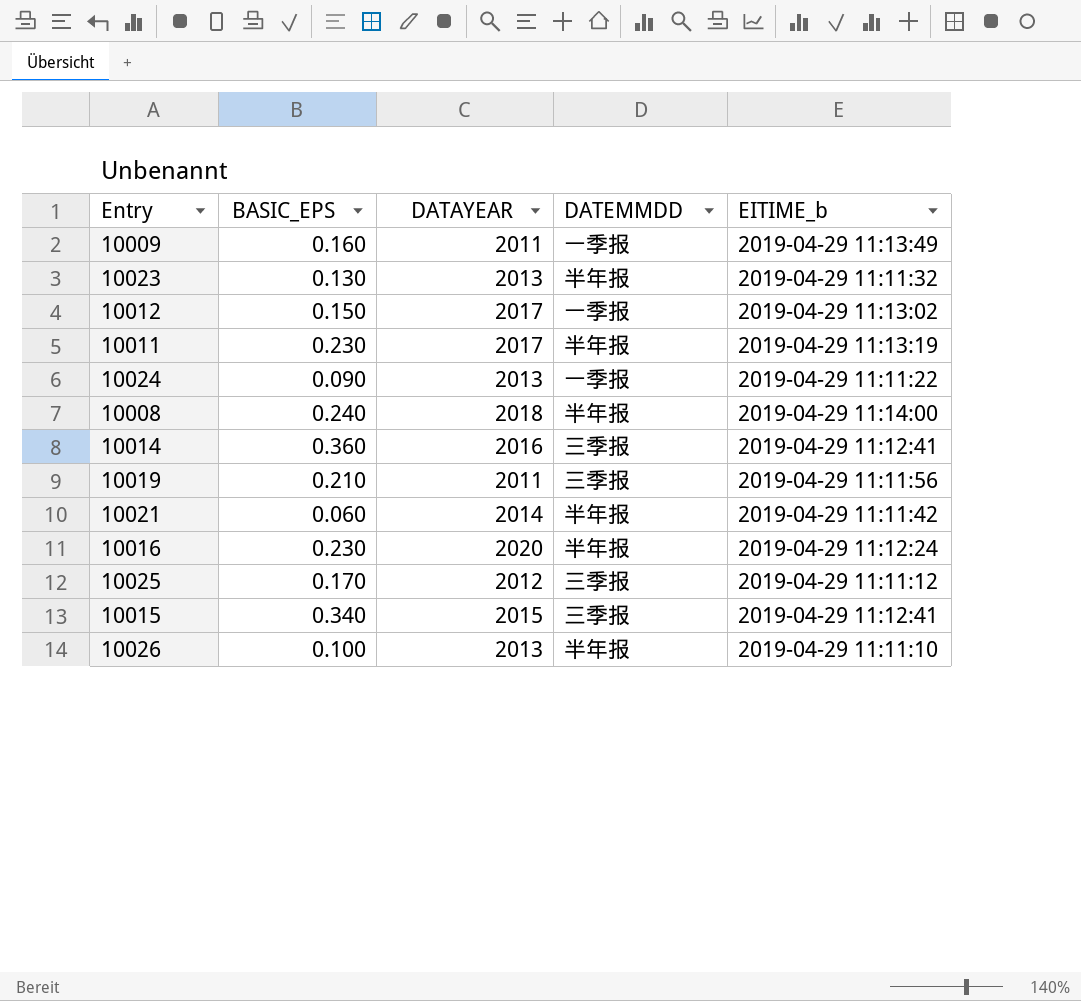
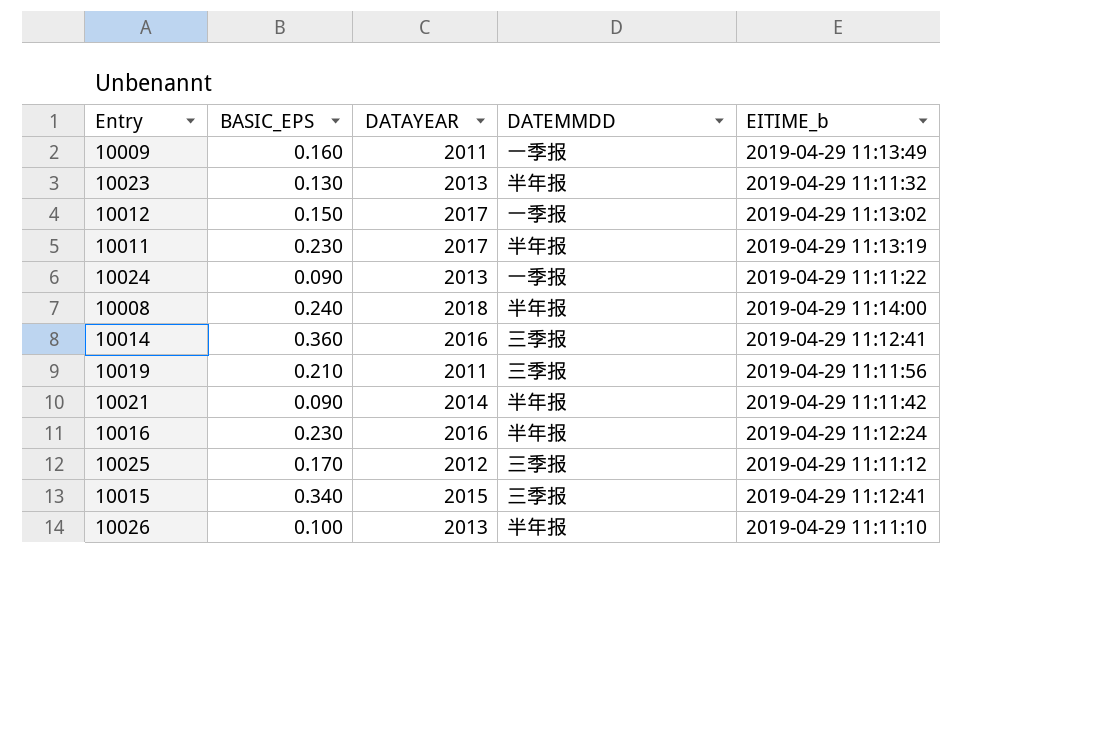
10021 | BASIC_EPS: 0.060 -> 0.090
10016 | DATAYEAR: 2020 -> 2016

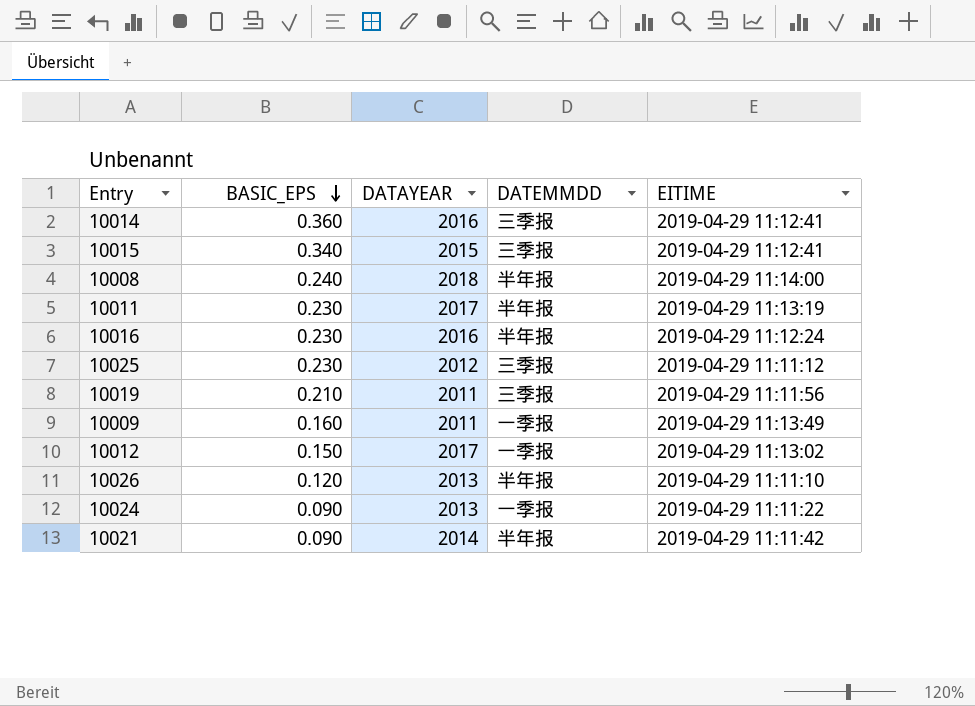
row order: none -> BASIC_EPS descending
column name: EITIME_b -> EITIME
row 10023: 0.130 | 2013 | 半年报 | 2019-04-29 11:11:32 -> none
10025 | BASIC_EPS: 0.170 -> 0.230
10026 | BASIC_EPS: 0.100 -> 0.120

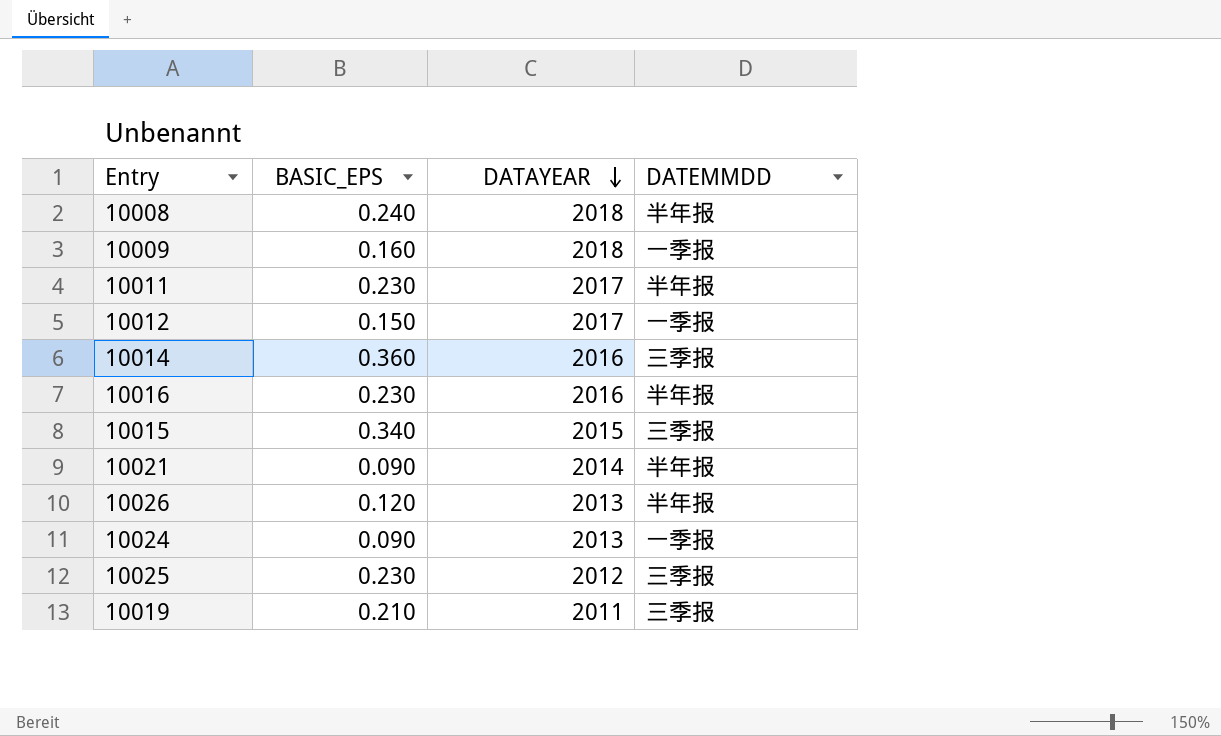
row order: BASIC_EPS descending -> DATAYEAR descending
column EITIME | position: 5 -> none
10009 | DATAYEAR: 2011 -> 2018

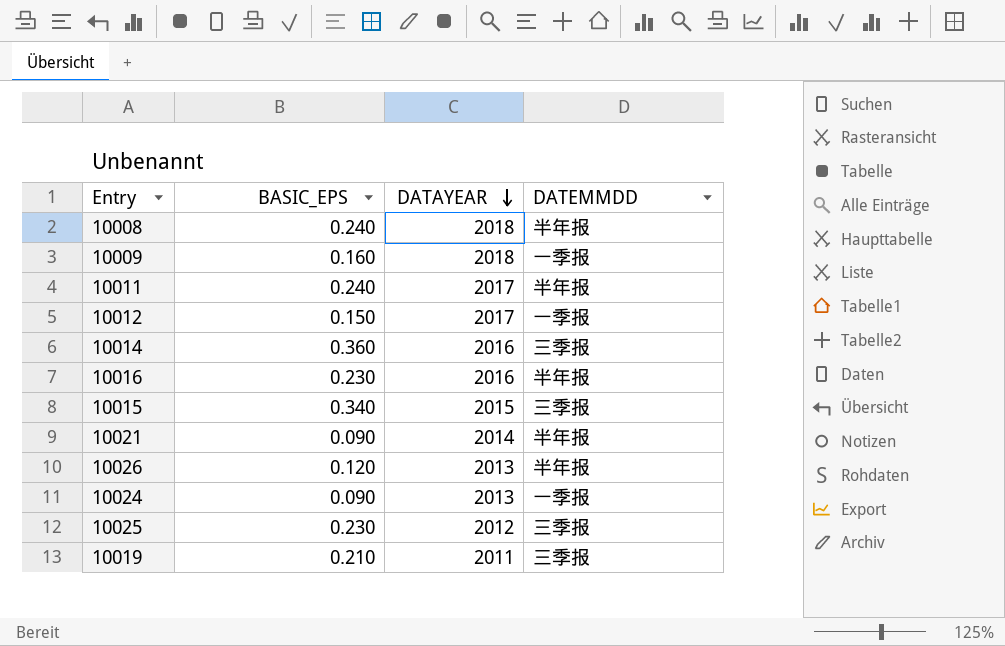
10011 | BASIC_EPS: 0.230 -> 0.240

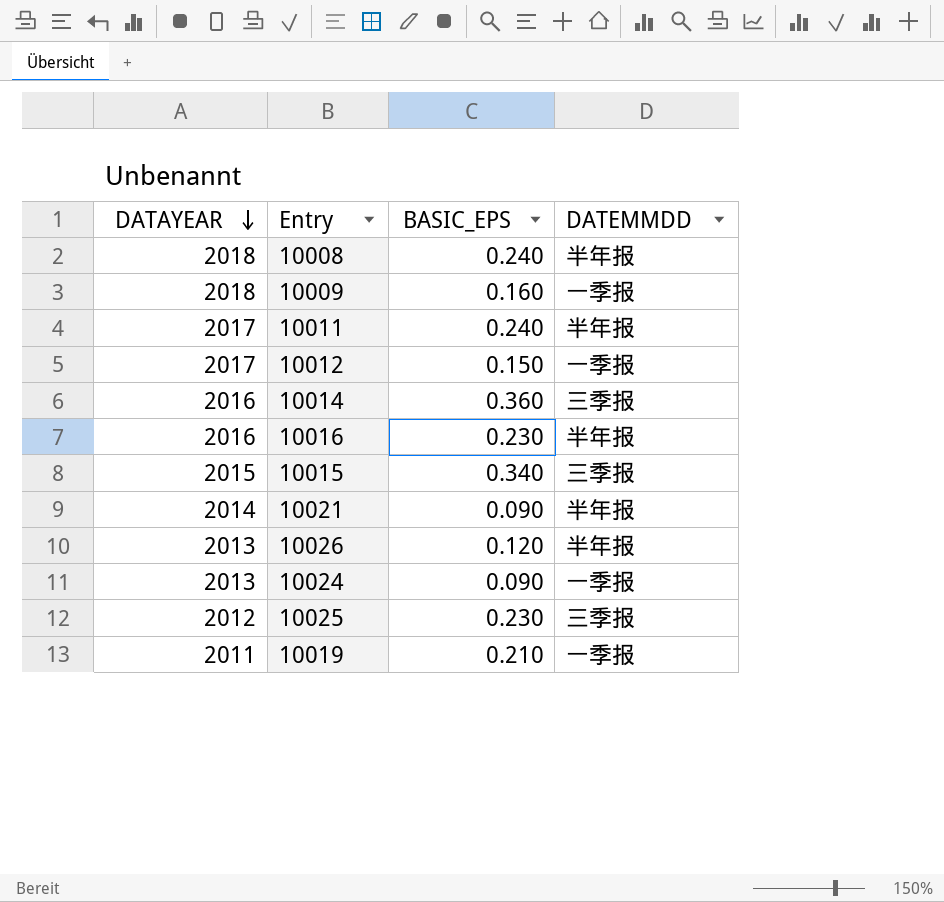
column DATAYEAR | position: 3 -> 1
10019 | DATEMMDD: 三季报 -> 一季报

